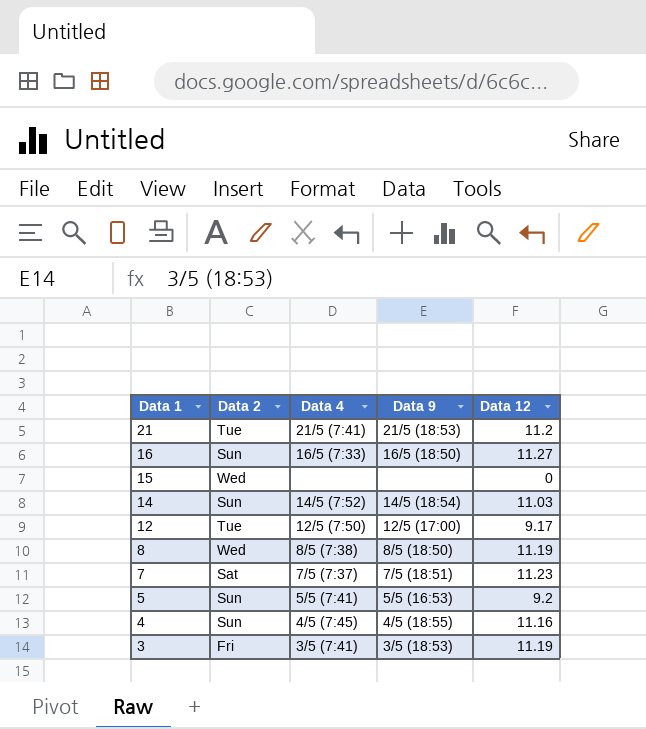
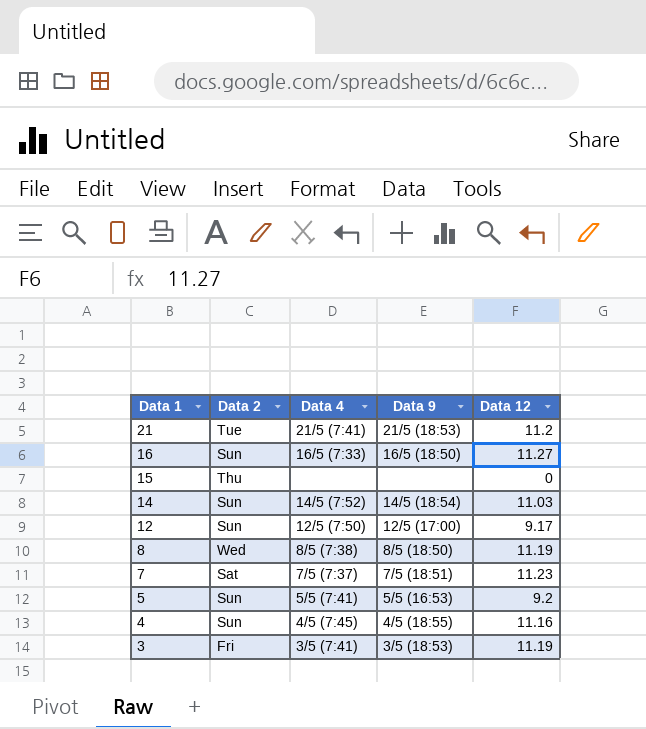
15 | Data 2: Wed -> Thu
12 | Data 2: Tue -> Sun

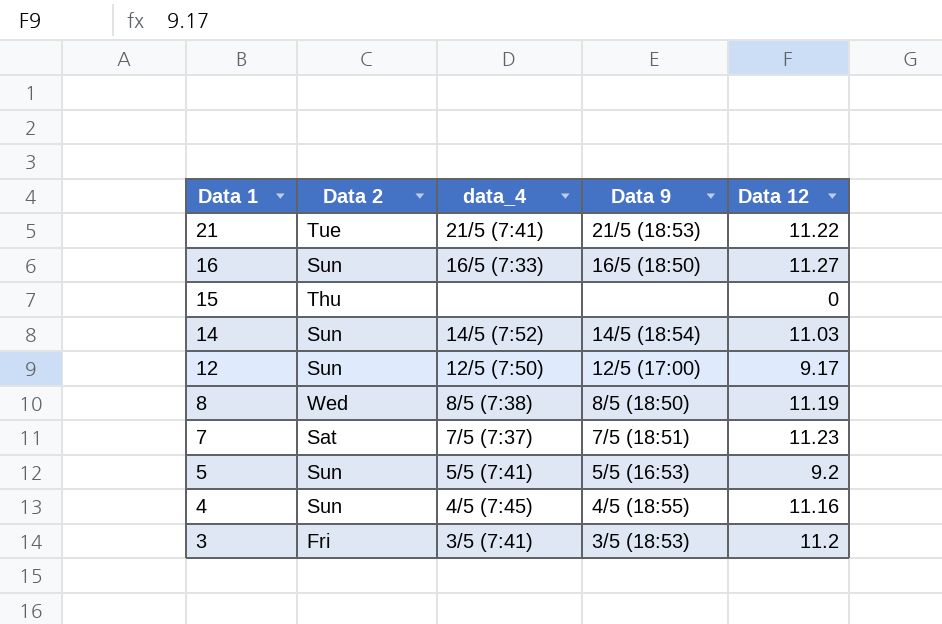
column name: Data 4 -> data_4
21 | Data 12: 11.2 -> 11.22
3 | Data 12: 11.19 -> 11.2

